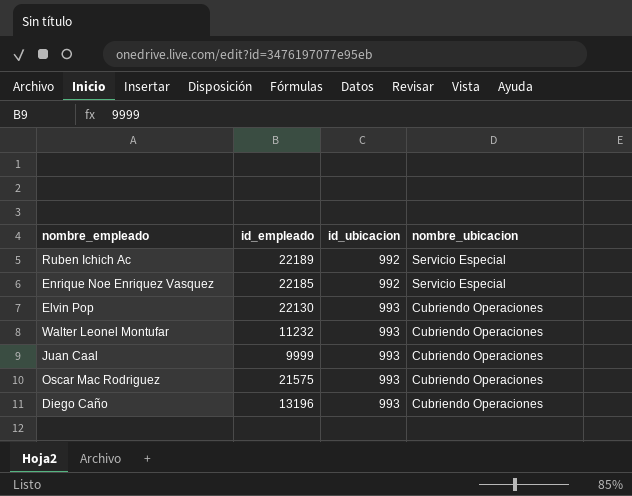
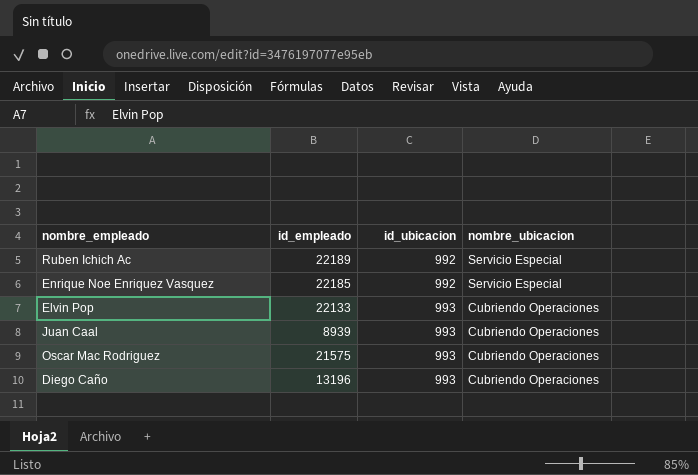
row Walter Leonel Montufar: 11232 | 993 | Cubriendo Operaciones -> none
Elvin Pop | id_empleado: 22130 -> 22133
Juan Caal | id_empleado: 9999 -> 8939

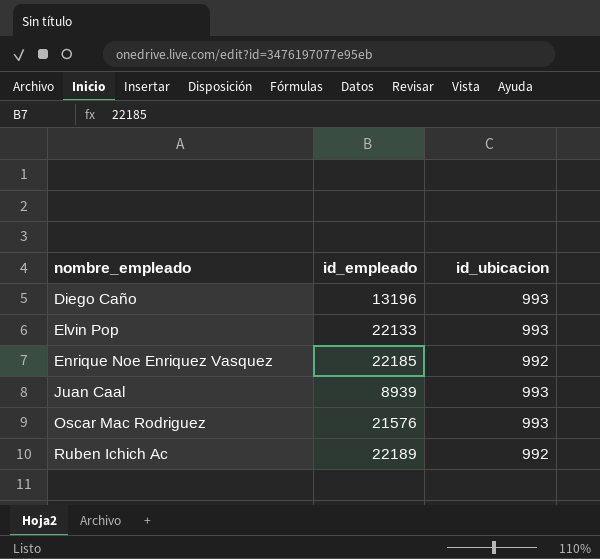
row order: id_ubicacion ascending -> nombre_empleado ascending
column nombre_ubicacion | position: 4 -> none
Oscar Mac Rodriguez | id_empleado: 21575 -> 21576

